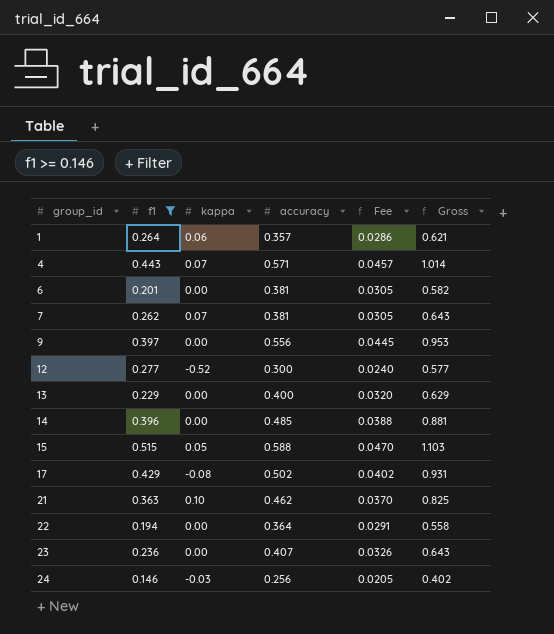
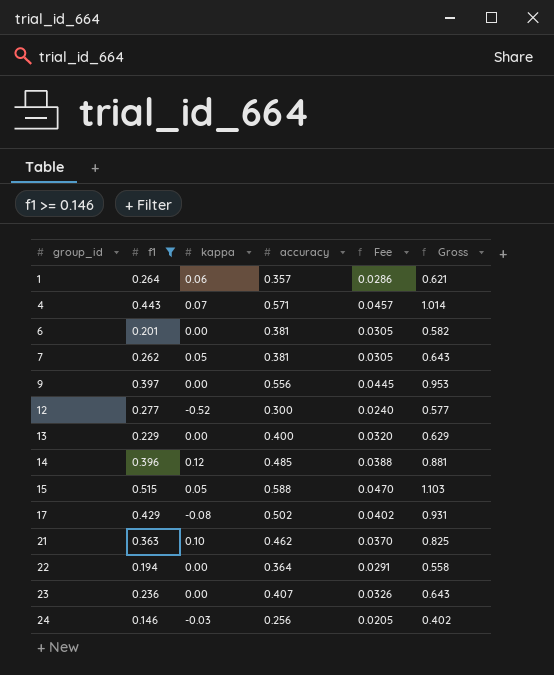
7 | kappa: 0.07 -> 0.05
14 | kappa: 0.00 -> 0.12

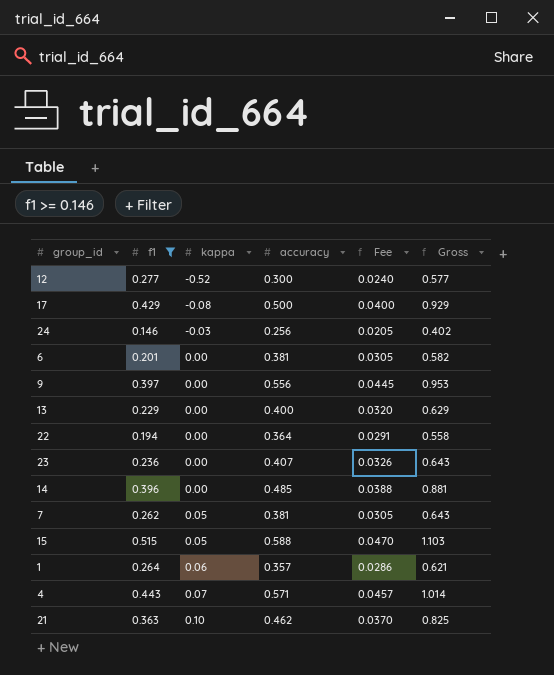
row order: group_id ascending -> kappa ascending
17 | accuracy: 0.502 -> 0.500
17 | Fee: 0.0402 -> 0.0400
17 | Gross: 0.931 -> 0.929
14 | kappa: 0.12 -> 0.00

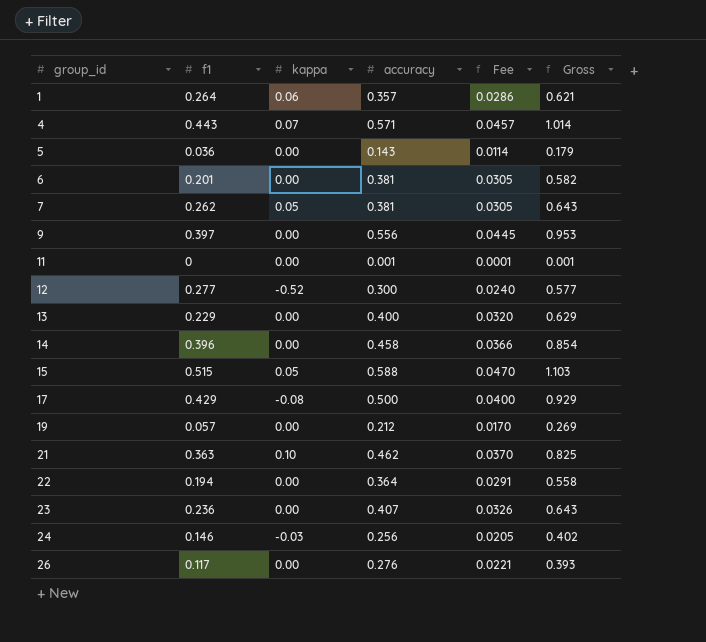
filter: f1 >= 0.146 -> none
row order: kappa ascending -> group_id ascending
14 | accuracy: 0.485 -> 0.458
14 | Fee: 0.0388 -> 0.0366
14 | Gross: 0.881 -> 0.854

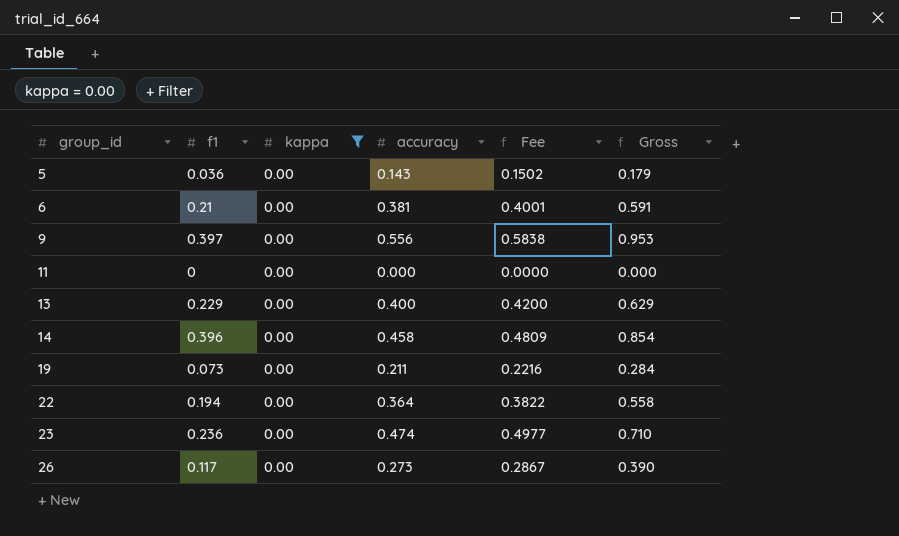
filter: none -> kappa = 0.00
column Fee | formula: [accuracy] * 0.08 -> [accuracy] * 1.05
6 | f1: 0.201 -> 0.21
6 | Gross: 0.582 -> 0.591
11 | accuracy: 0.001 -> 0.000
11 | Gross: 0.001 -> 0.000
19 | f1: 0.057 -> 0.073
19 | accuracy: 0.212 -> 0.211
19 | Gross: 0.269 -> 0.284
23 | accuracy: 0.407 -> 0.474
23 | Gross: 0.643 -> 0.710
26 | accuracy: 0.276 -> 0.273
26 | Gross: 0.393 -> 0.390

